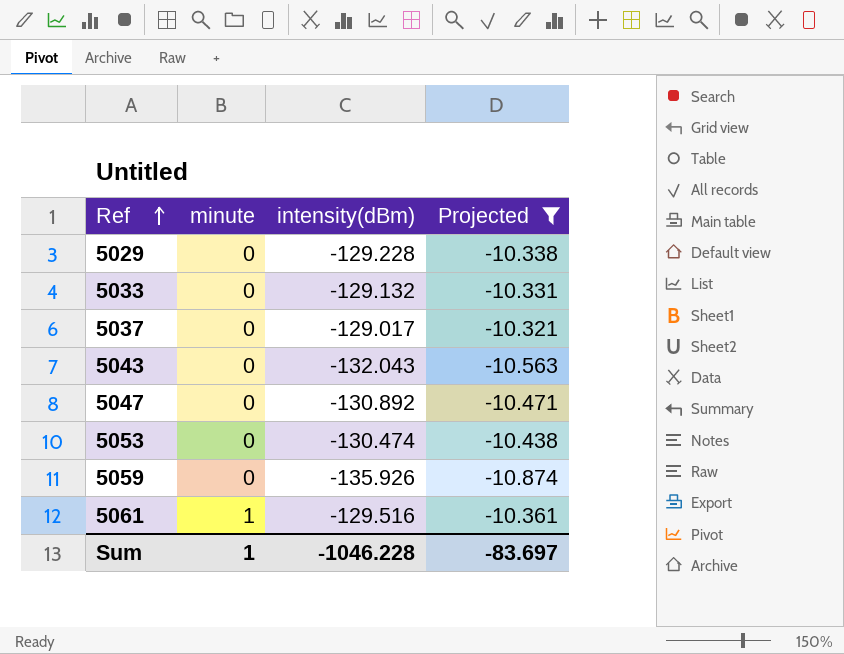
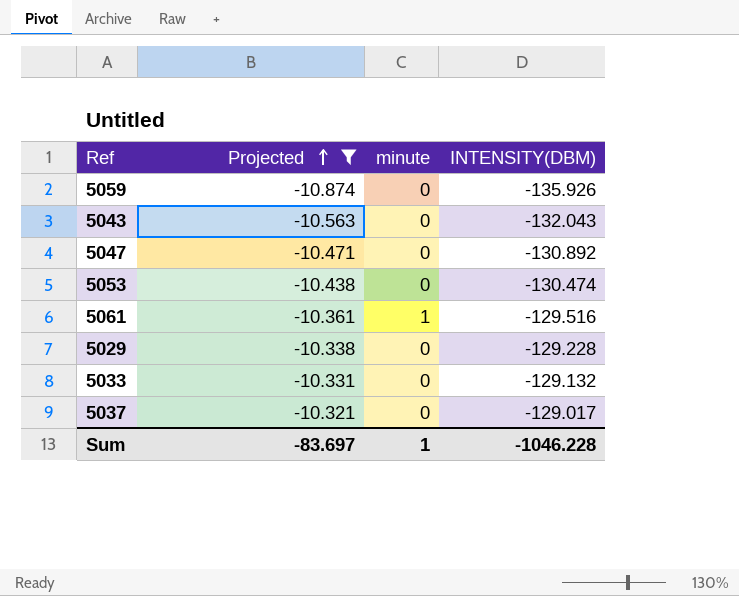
row order: Ref ascending -> Projected ascending
column Projected | position: 4 -> 2
column name: intensity(dBm) -> INTENSITY(DBM)

